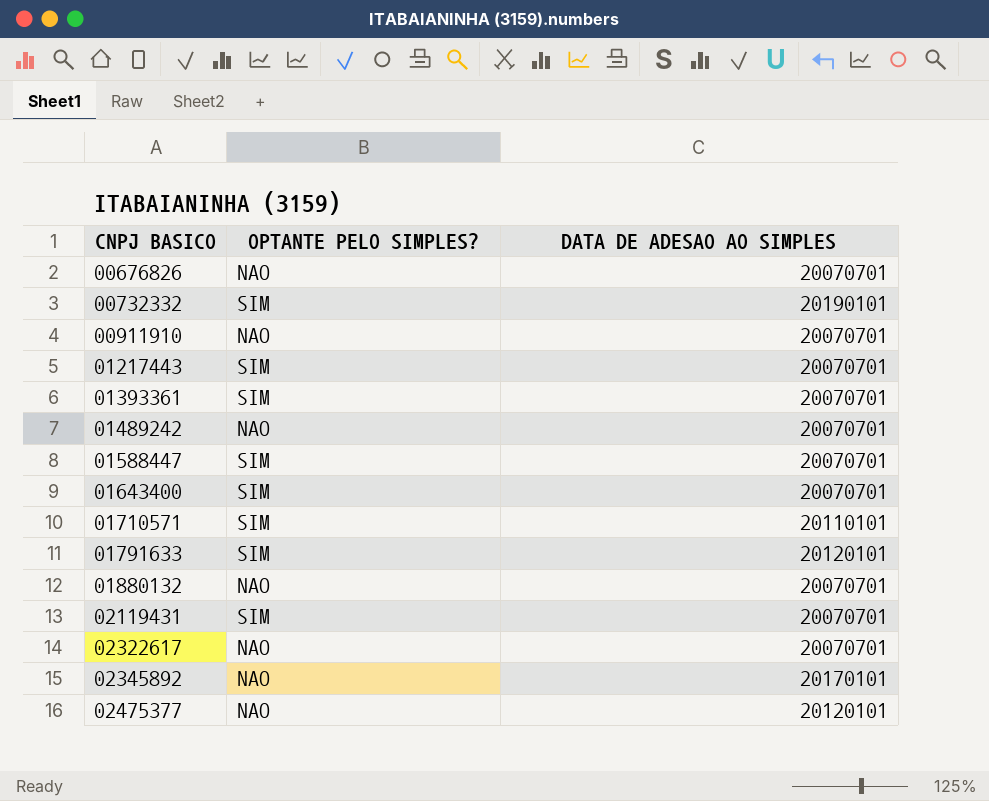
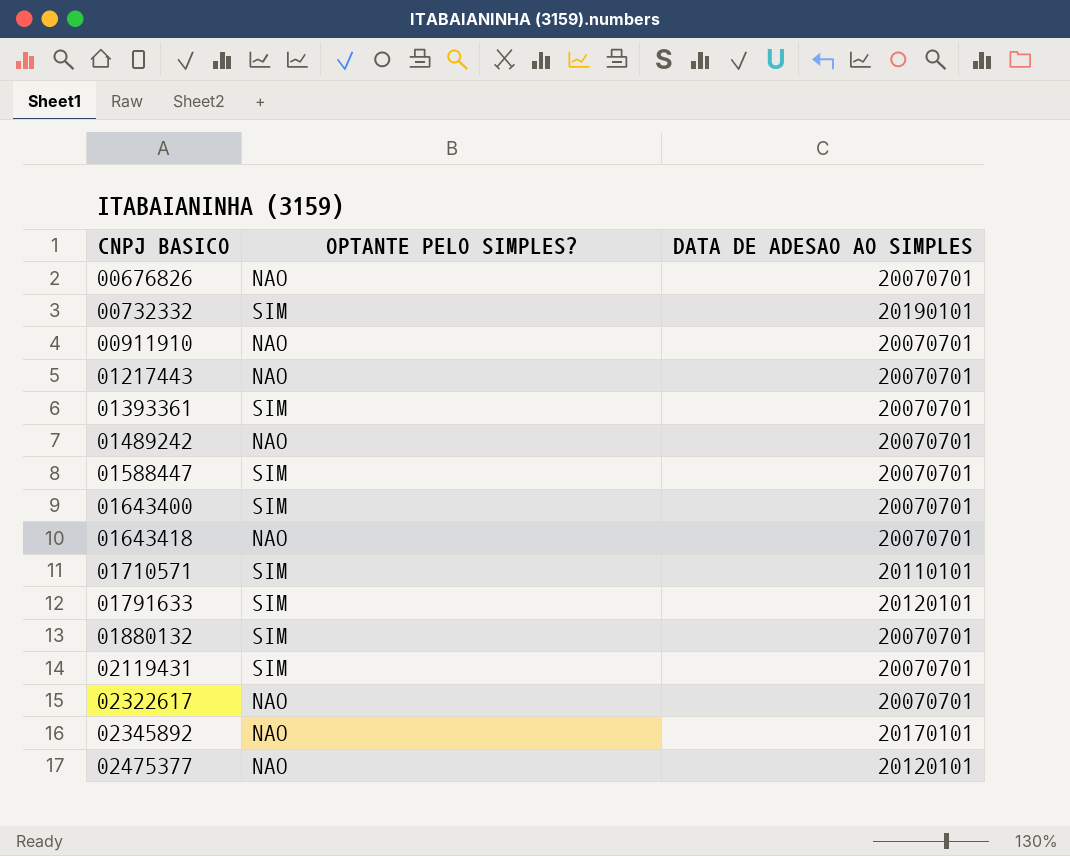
01217443 | OPTANTE PELO SIMPLES?: SIM -> NAO
row 01643418: none -> NAO | 20070701
01880132 | OPTANTE PELO SIMPLES?: NAO -> SIM

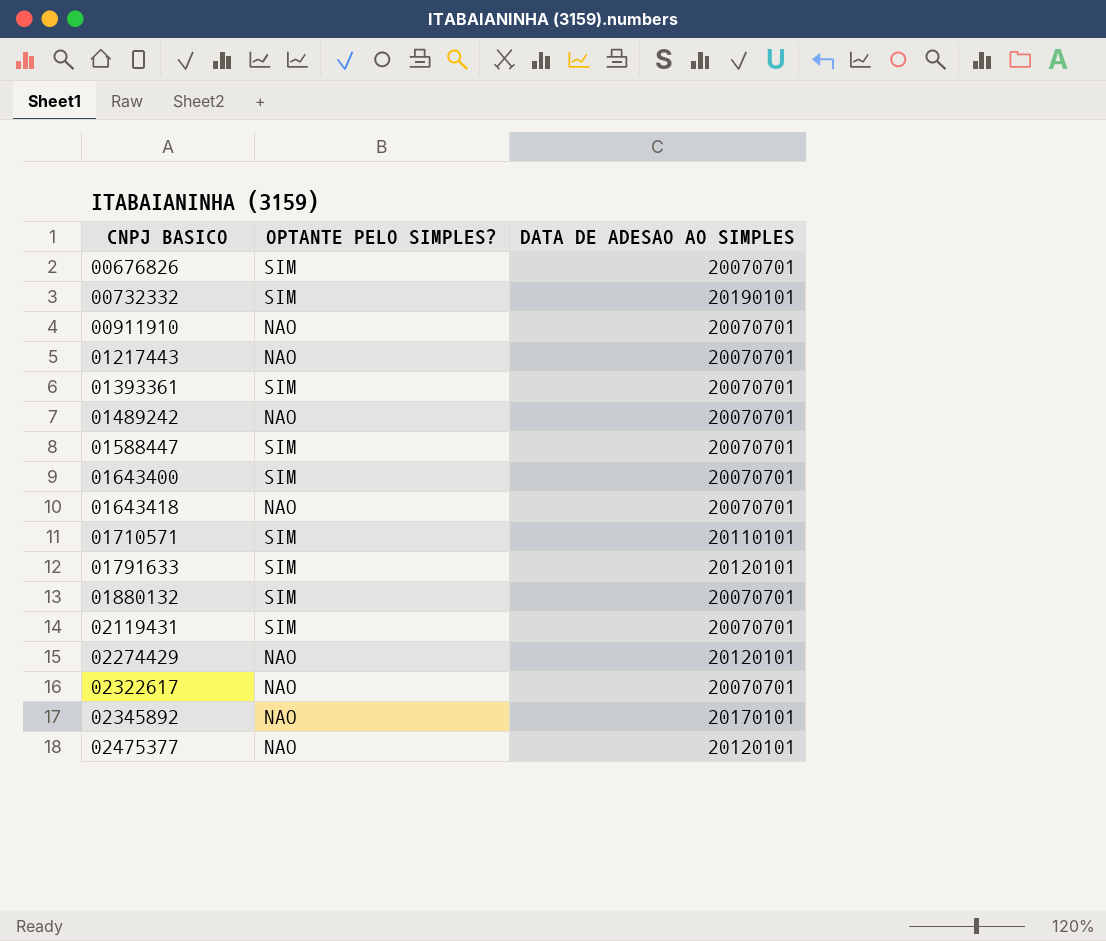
00676826 | OPTANTE PELO SIMPLES?: NAO -> SIM
row 02274429: none -> NAO | 20120101

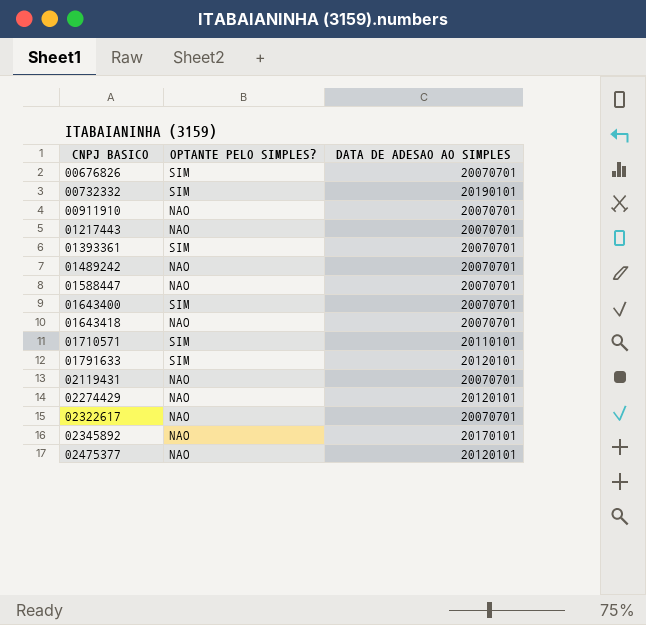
row 01880132: SIM | 20070701 -> none
01588447 | OPTANTE PELO SIMPLES?: SIM -> NAO
02119431 | OPTANTE PELO SIMPLES?: SIM -> NAO

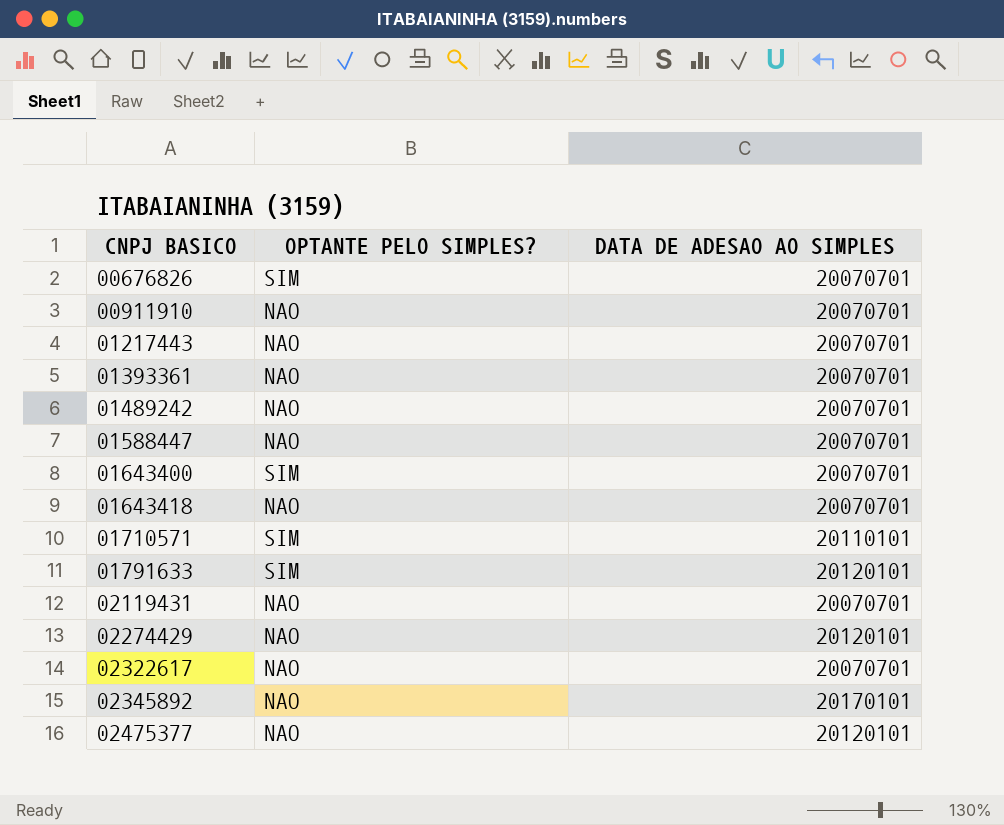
row 00732332: SIM | 20190101 -> none
01393361 | OPTANTE PELO SIMPLES?: SIM -> NAO

